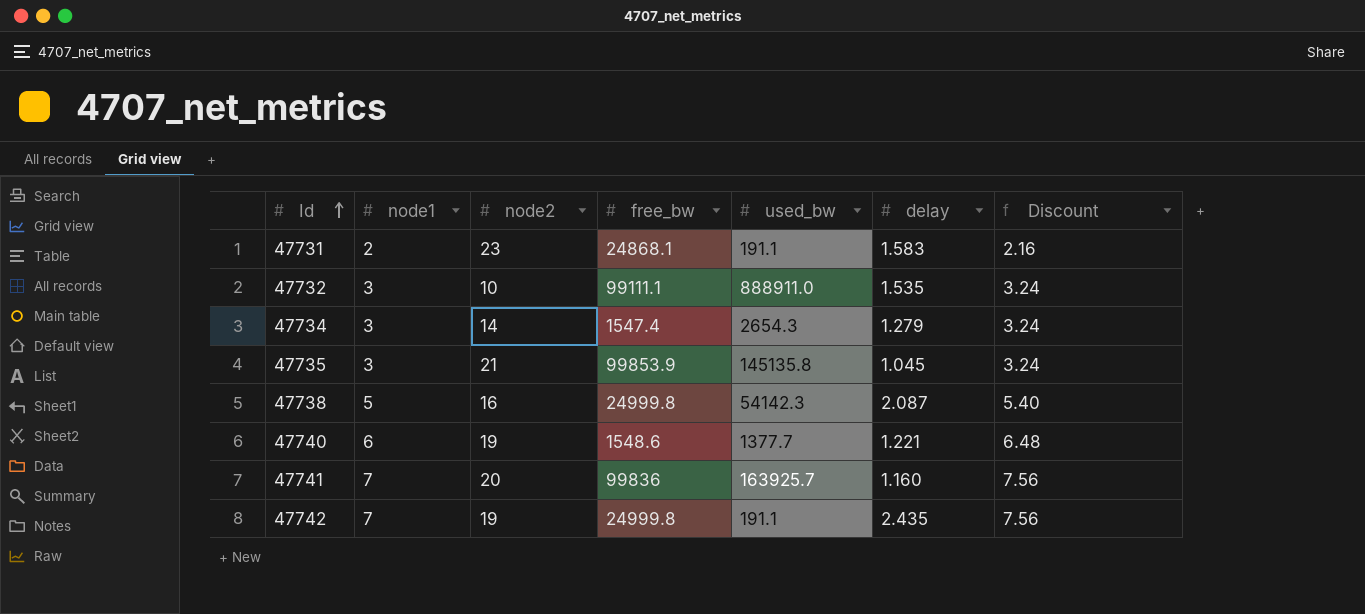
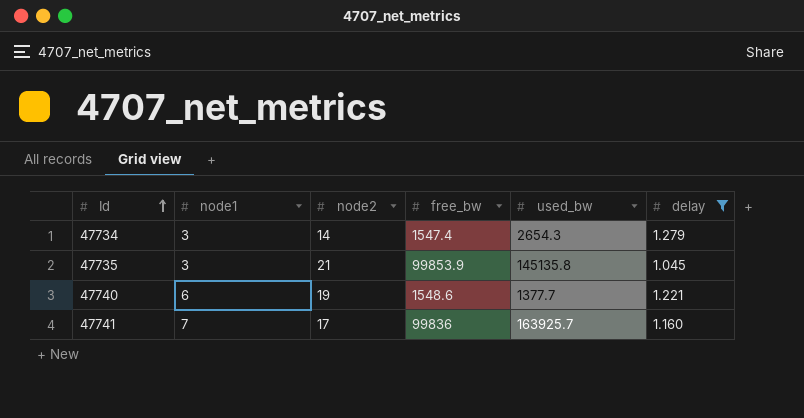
filter: none -> delay <= 1.279
column Discount | formula: [node1] * 1.08 -> none
47741 | node2: 20 -> 17

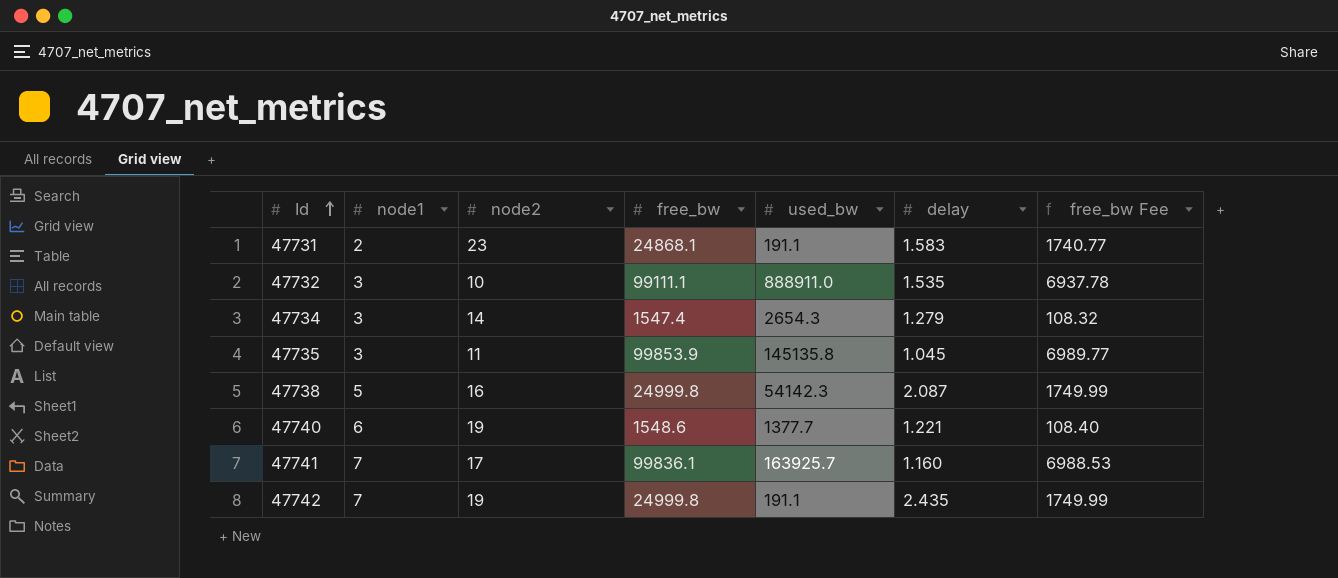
filter: delay <= 1.279 -> none
column free_bw Fee | formula: none -> [free_bw] * 0.07
47735 | node2: 21 -> 11
47741 | free_bw: 99836 -> 99836.1

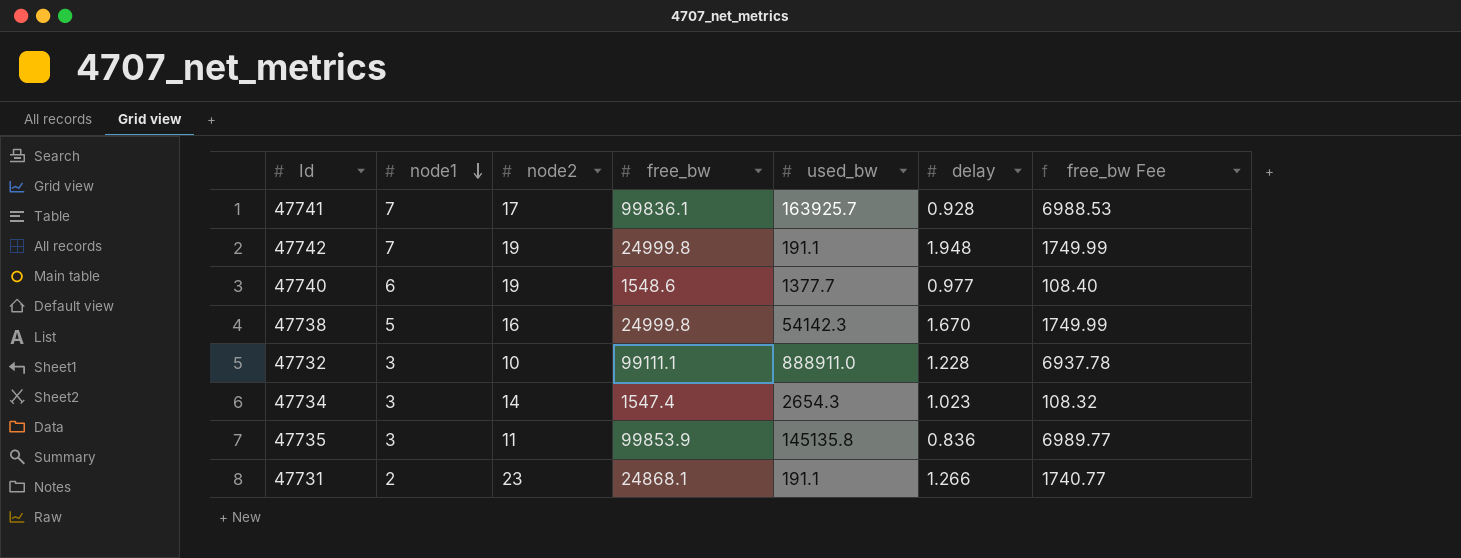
row order: Id ascending -> node1 descending
47741 | delay: 1.160 -> 0.928
47742 | delay: 2.435 -> 1.948
47740 | delay: 1.221 -> 0.977
47738 | delay: 2.087 -> 1.670
47732 | delay: 1.535 -> 1.228
47734 | delay: 1.279 -> 1.023
47735 | delay: 1.045 -> 0.836
47731 | delay: 1.583 -> 1.266

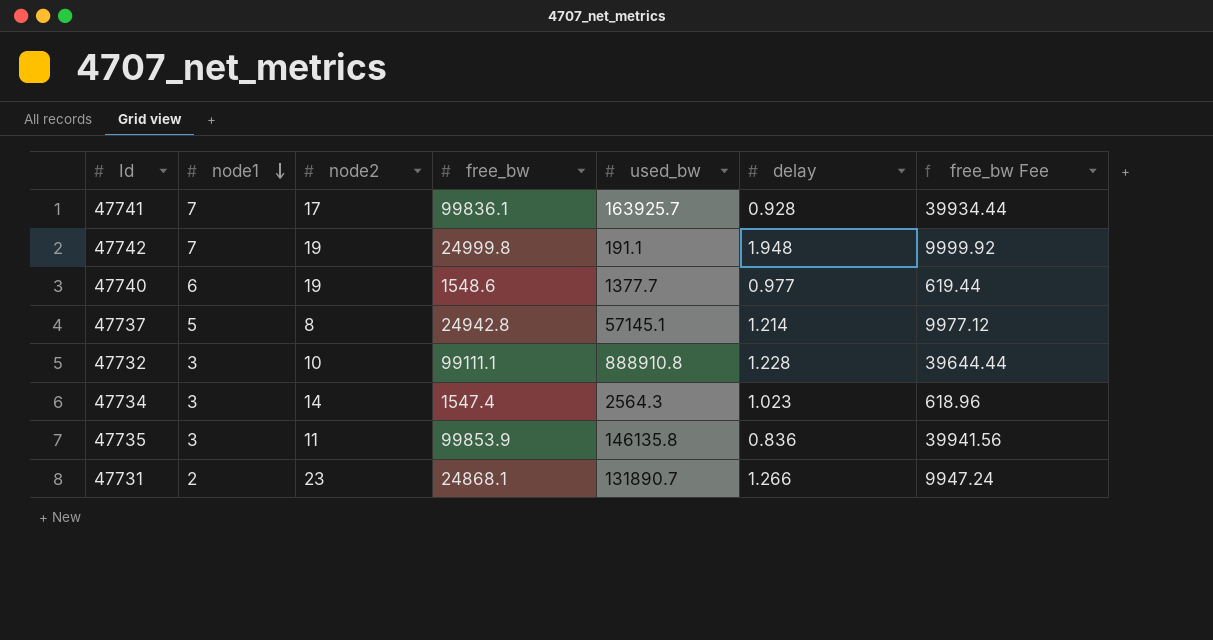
column free_bw Fee | formula: [free_bw] * 0.07 -> [free_bw] * 0.4
row 47738: 5 | 16 | 24999.8 | 54142.3 | 1.670 | 1749.99 -> none
row 47737: none -> 5 | 8 | 24942.8 | 57145.1 | 1.214 | 9977.12
47732 | used_bw: 888911.0 -> 888910.8
47734 | used_bw: 2654.3 -> 2564.3
47735 | used_bw: 145135.8 -> 146135.8
47731 | used_bw: 191.1 -> 131890.7

